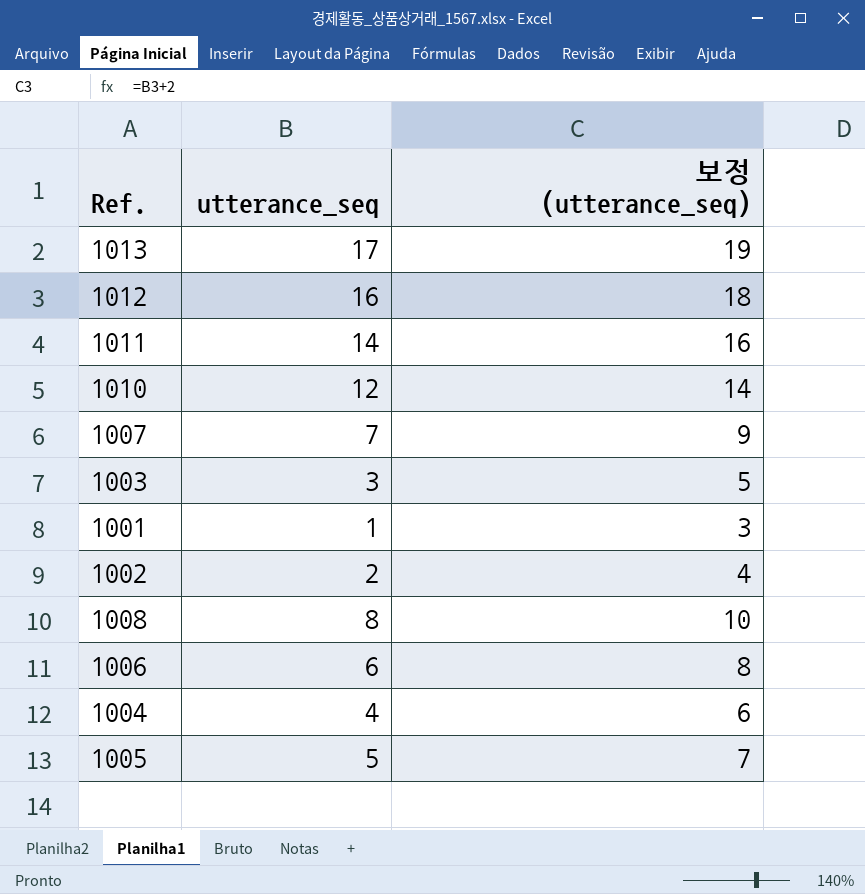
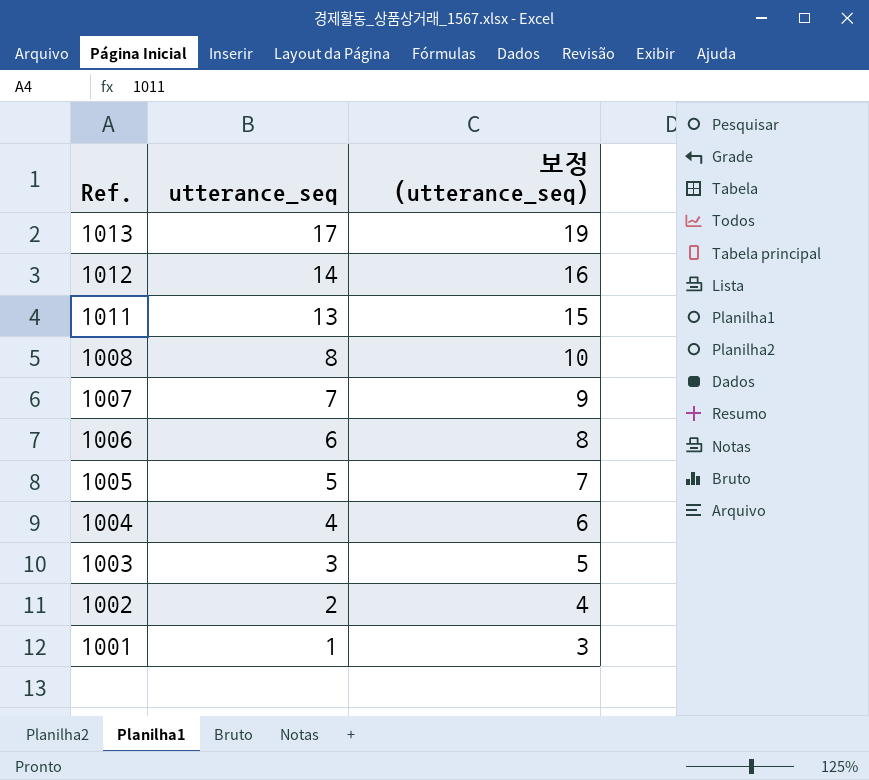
row order: none -> Ref. descending
row 1010: 12 | 14 -> none
1012 | utterance_seq: 16 -> 14
1012 | 보정 (utterance_seq): 18 -> 16
1011 | utterance_seq: 14 -> 13
1011 | 보정 (utterance_seq): 16 -> 15

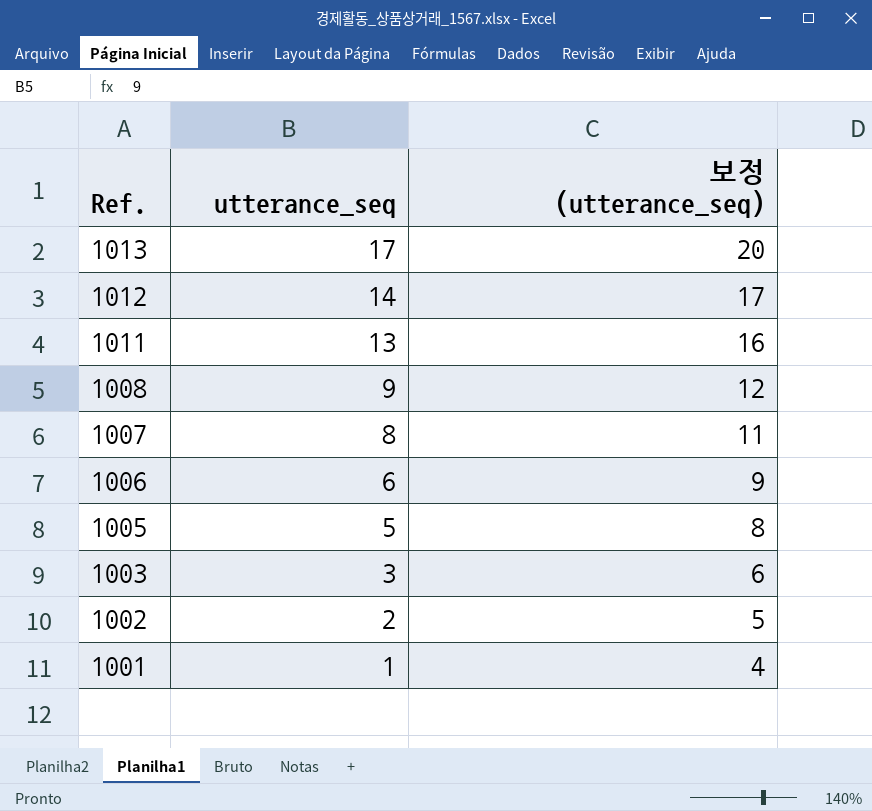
column 보정 (utterance_seq) | formula: [utterance_seq] + 2 -> [utterance_seq] + 3
row 1004: 4 | 6 -> none
1008 | utterance_seq: 8 -> 9
1007 | utterance_seq: 7 -> 8

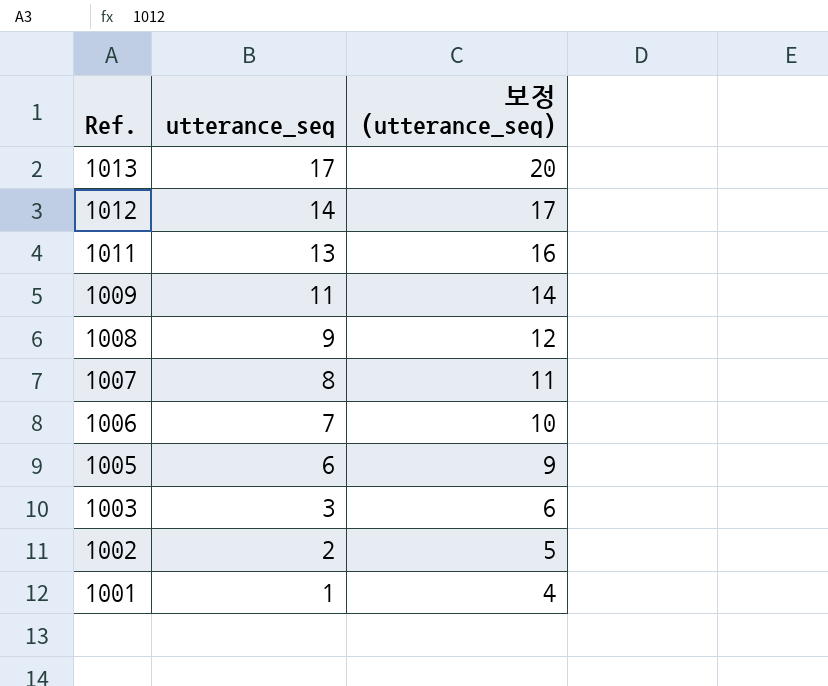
row 1009: none -> 11 | 14
1006 | utterance_seq: 6 -> 7
1006 | 보정 (utterance_seq): 9 -> 10
1005 | utterance_seq: 5 -> 6
1005 | 보정 (utterance_seq): 8 -> 9

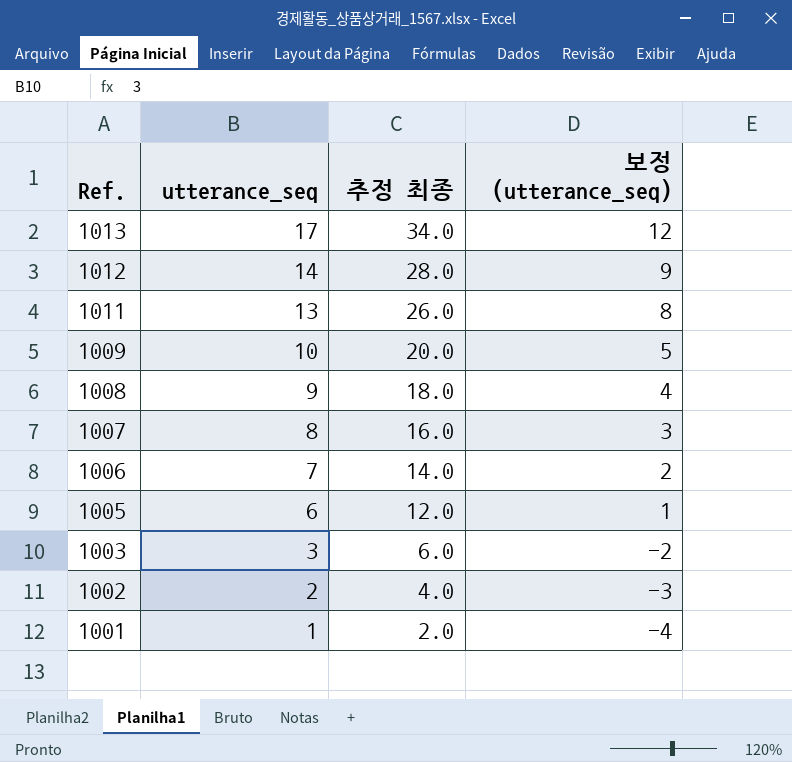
column 추정 최종 | formula: none -> [utterance_seq] * 2
column 보정 (utterance_seq) | formula: [utterance_seq] + 3 -> [utterance_seq] - 5
1009 | utterance_seq: 11 -> 10

